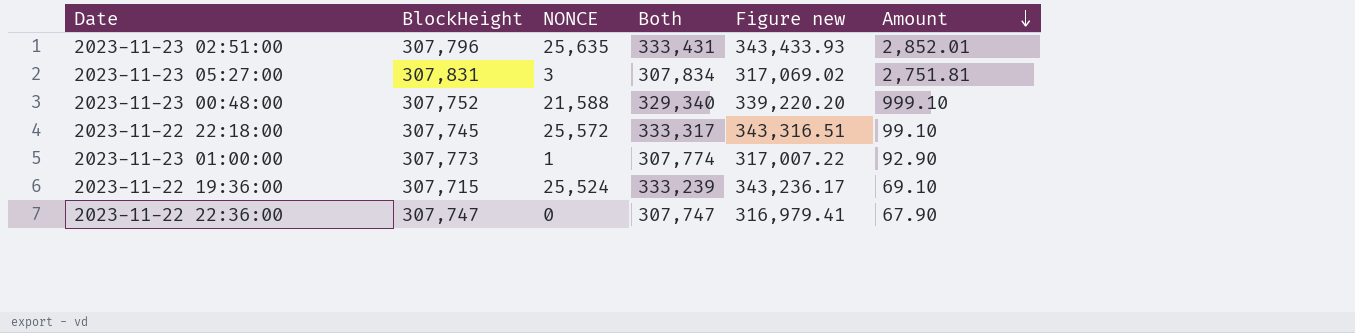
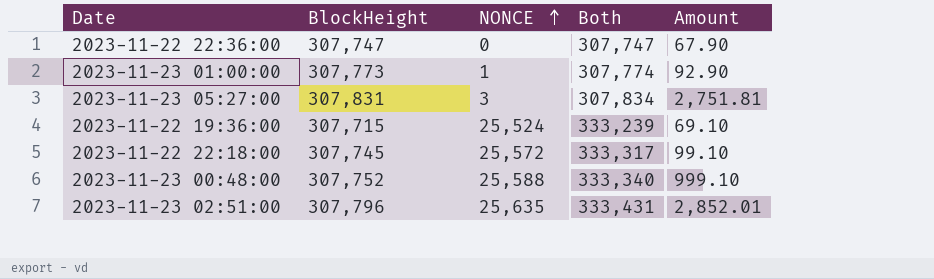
row order: Amount descending -> NONCE ascending
column Figure new | formula: [Both] * 1.03 -> none
2023-11-23 00:48:00 | NONCE: 21,588 -> 25,588
2023-11-23 00:48:00 | Both: 329,340 -> 333,340

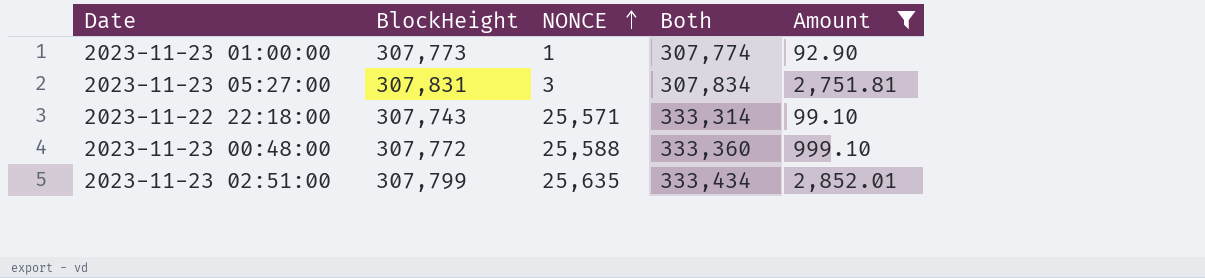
filter: none -> Amount >= 92.90
2023-11-22 22:18:00 | BlockHeight: 307,745 -> 307,743
2023-11-22 22:18:00 | NONCE: 25,572 -> 25,571
2023-11-22 22:18:00 | Both: 333,317 -> 333,314
2023-11-23 00:48:00 | BlockHeight: 307,752 -> 307,772
2023-11-23 00:48:00 | Both: 333,340 -> 333,360
2023-11-23 02:51:00 | BlockHeight: 307,796 -> 307,799
2023-11-23 02:51:00 | Both: 333,431 -> 333,434

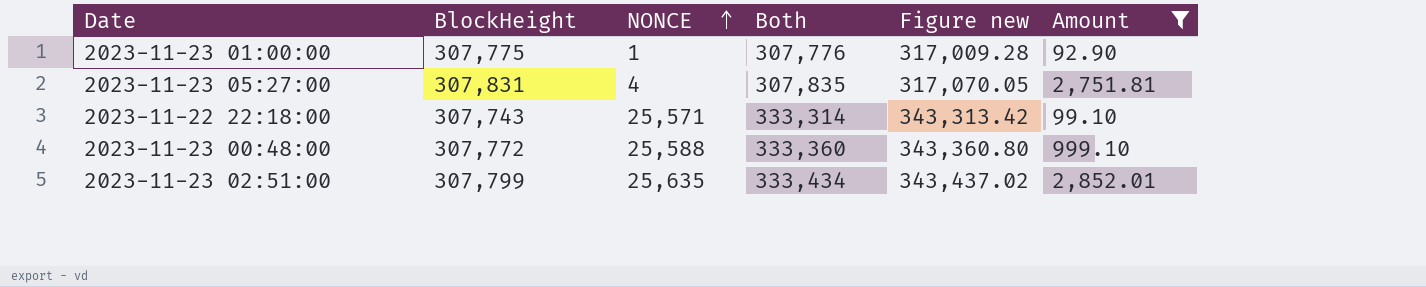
column Figure new | formula: none -> [Both] * 1.03
2023-11-23 01:00:00 | BlockHeight: 307,773 -> 307,775
2023-11-23 01:00:00 | Both: 307,774 -> 307,776
2023-11-23 05:27:00 | NONCE: 3 -> 4
2023-11-23 05:27:00 | Both: 307,834 -> 307,835

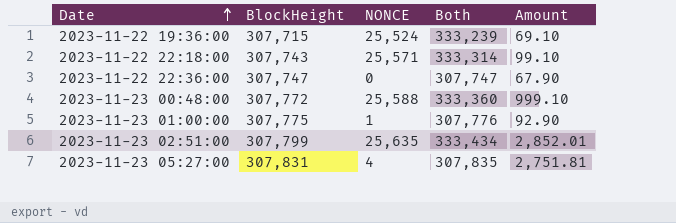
filter: Amount >= 92.90 -> none
row order: NONCE ascending -> Date ascending
column Figure new | formula: [Both] * 1.03 -> none

